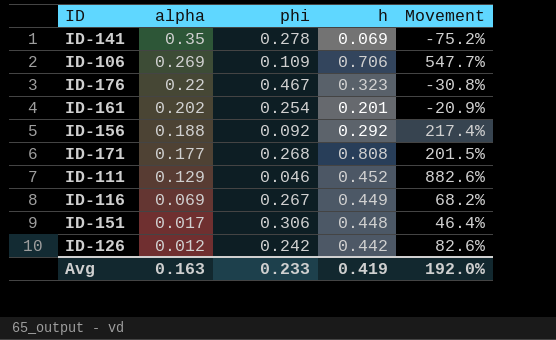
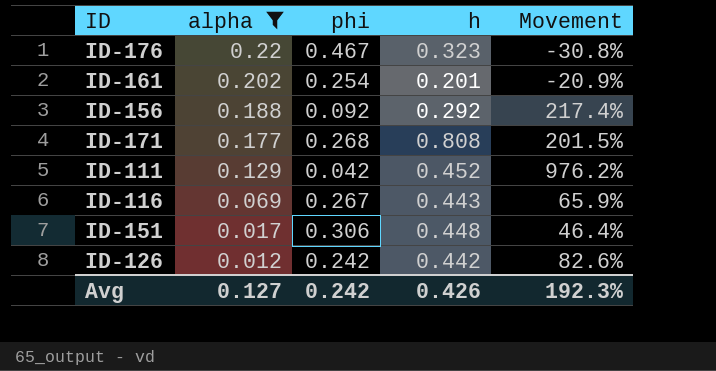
filter: none -> alpha <= 0.22
ID-111 | phi: 0.046 -> 0.042
ID-111 | Movement: 882.6% -> 976.2%
ID-116 | h: 0.449 -> 0.443
ID-116 | Movement: 68.2% -> 65.9%
Avg | alpha: 0.163 -> 0.127
Avg | phi: 0.233 -> 0.242
Avg | h: 0.419 -> 0.426
Avg | Movement: 192.0% -> 192.3%

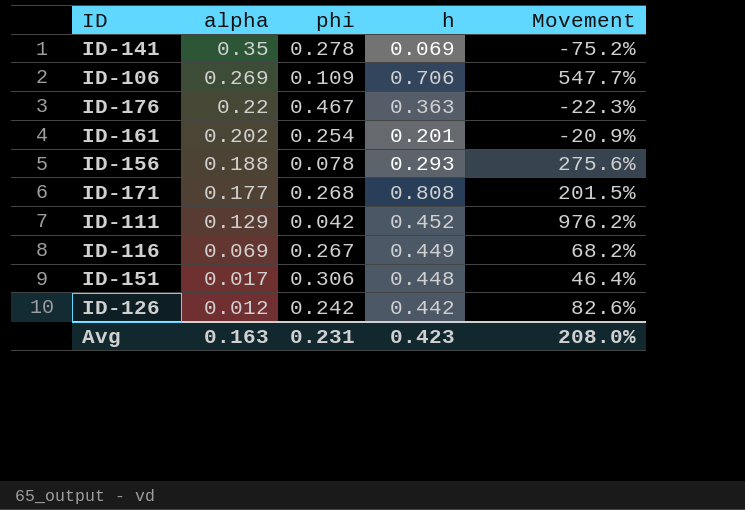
filter: alpha <= 0.22 -> none
ID-176 | h: 0.323 -> 0.363
ID-176 | Movement: -30.8% -> -22.3%
ID-156 | phi: 0.092 -> 0.078
ID-156 | h: 0.292 -> 0.293
ID-156 | Movement: 217.4% -> 275.6%
ID-116 | h: 0.443 -> 0.449
ID-116 | Movement: 65.9% -> 68.2%
Avg | alpha: 0.127 -> 0.163
Avg | phi: 0.242 -> 0.231
Avg | h: 0.426 -> 0.423
Avg | Movement: 192.3% -> 208.0%

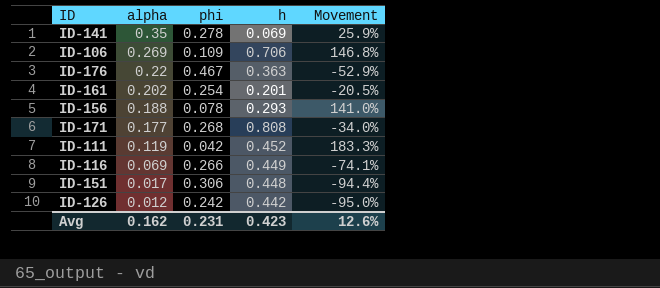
column Movement | formula: ([h] - [phi]) / [phi] -> ([alpha] - [phi]) / [phi]
ID-111 | alpha: 0.129 -> 0.119
ID-116 | phi: 0.267 -> 0.266
Avg | alpha: 0.163 -> 0.162
Avg | Movement: 208.0% -> 12.6%

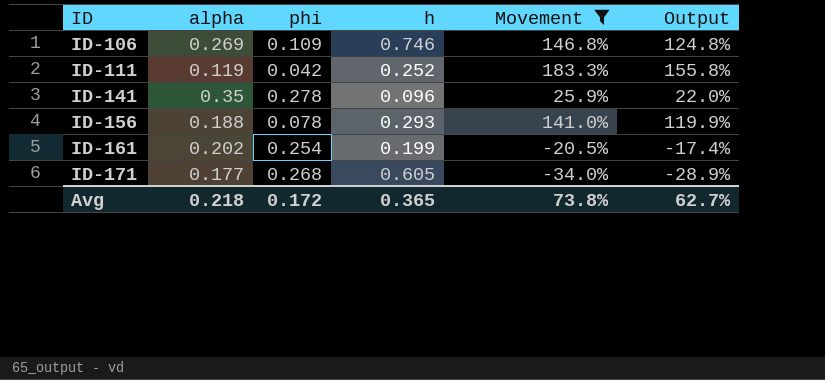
filter: none -> Movement >= -34.0%
row order: alpha descending -> ID ascending
column Output | formula: none -> [Movement] * 0.85
ID-106 | h: 0.706 -> 0.746
ID-111 | h: 0.452 -> 0.252
ID-141 | h: 0.069 -> 0.096
ID-161 | h: 0.201 -> 0.199
ID-171 | h: 0.808 -> 0.605
Avg | alpha: 0.162 -> 0.218
Avg | phi: 0.231 -> 0.172
Avg | h: 0.423 -> 0.365
Avg | Movement: 12.6% -> 73.8%

